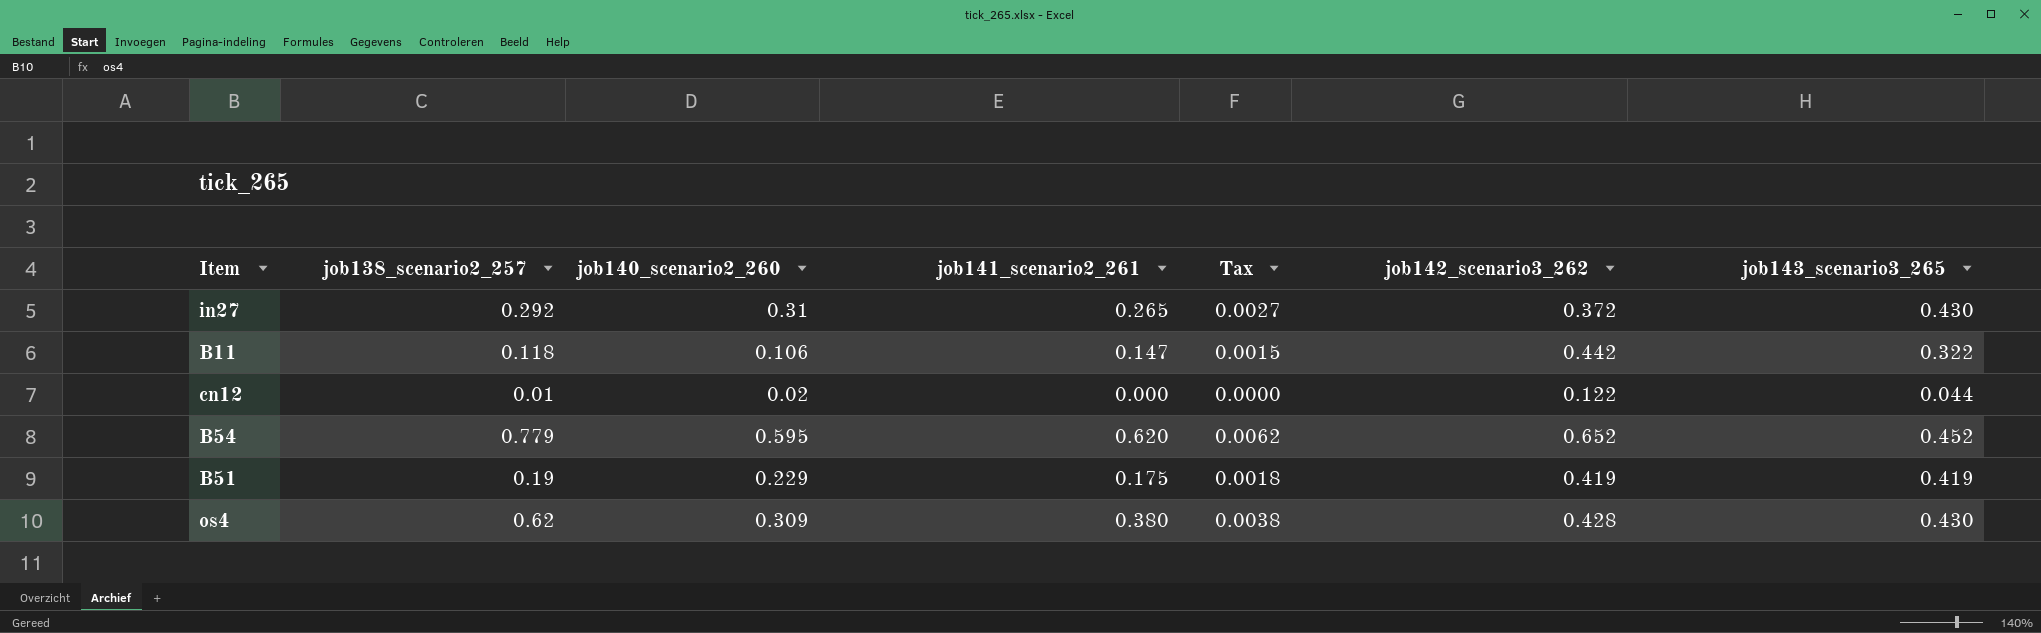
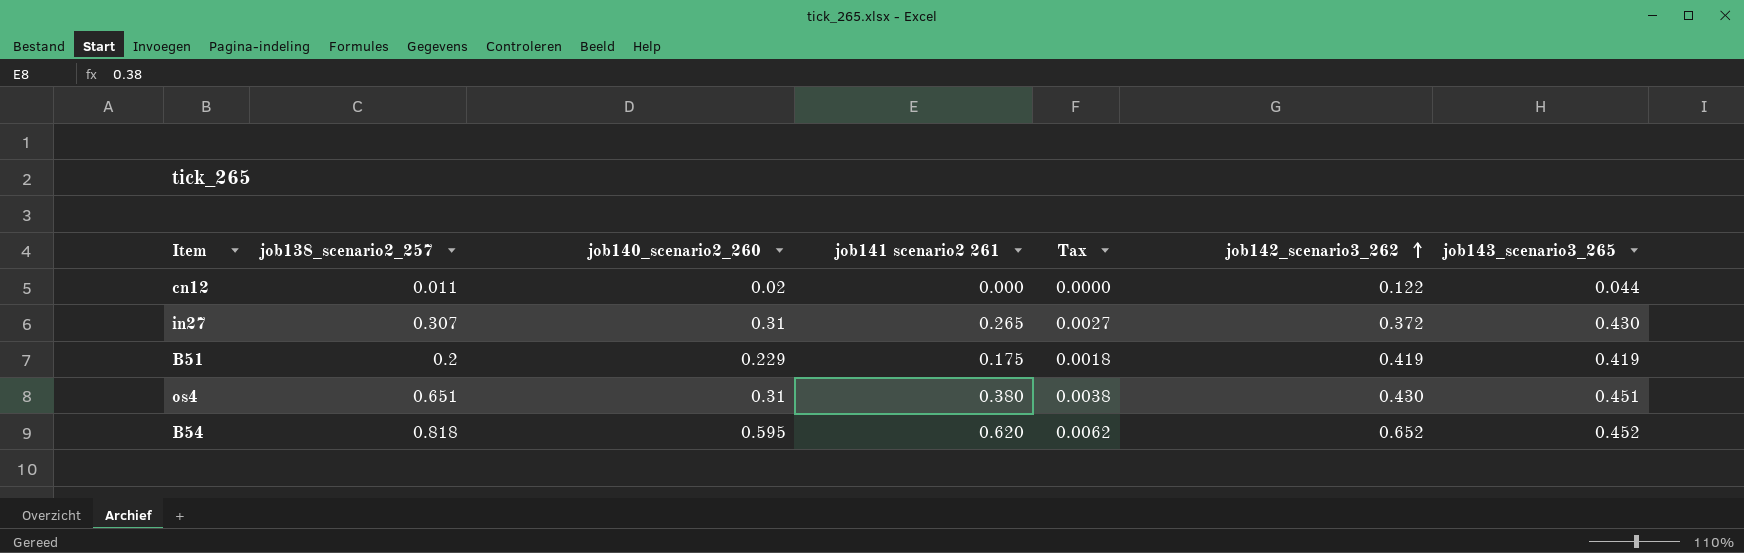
row order: none -> job142_scenario3_262 ascending
column name: job141_scenario2_261 -> job141 scenario2 261
row B11: 0.118 | 0.106 | 0.147 | 0.0015 | 0.442 | 0.322 -> none
cn12 | job138_scenario2_257: 0.01 -> 0.011
in27 | job138_scenario2_257: 0.292 -> 0.307
B51 | job138_scenario2_257: 0.19 -> 0.2
os4 | job138_scenario2_257: 0.62 -> 0.651
os4 | job140_scenario2_260: 0.309 -> 0.31
os4 | job142_scenario3_262: 0.428 -> 0.430
os4 | job143_scenario3_265: 0.430 -> 0.451
B54 | job138_scenario2_257: 0.779 -> 0.818

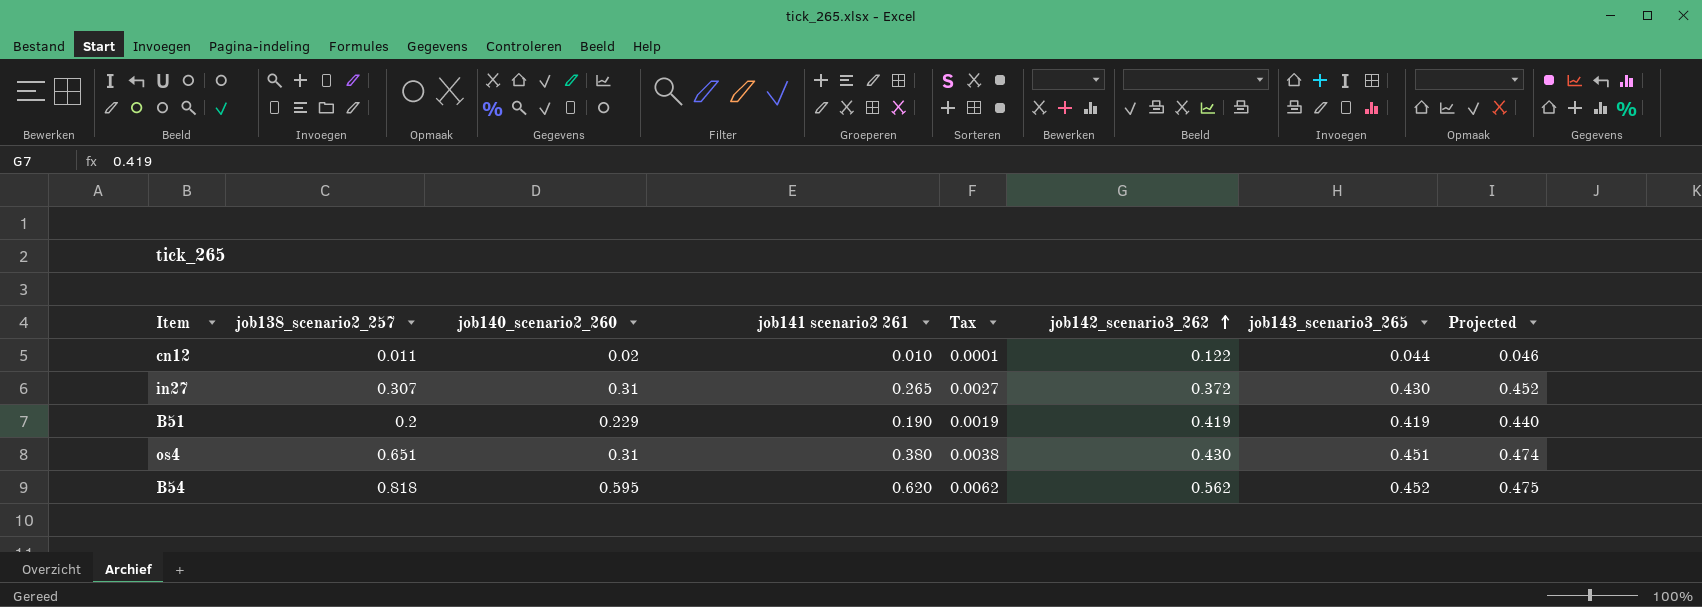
column Projected | formula: none -> [job143_scenario3_265] * 1.05
cn12 | job141 scenario2 261: 0.000 -> 0.010
cn12 | Tax: 0.0000 -> 0.0001
B51 | job141 scenario2 261: 0.175 -> 0.190
B51 | Tax: 0.0018 -> 0.0019
B54 | job142_scenario3_262: 0.652 -> 0.562

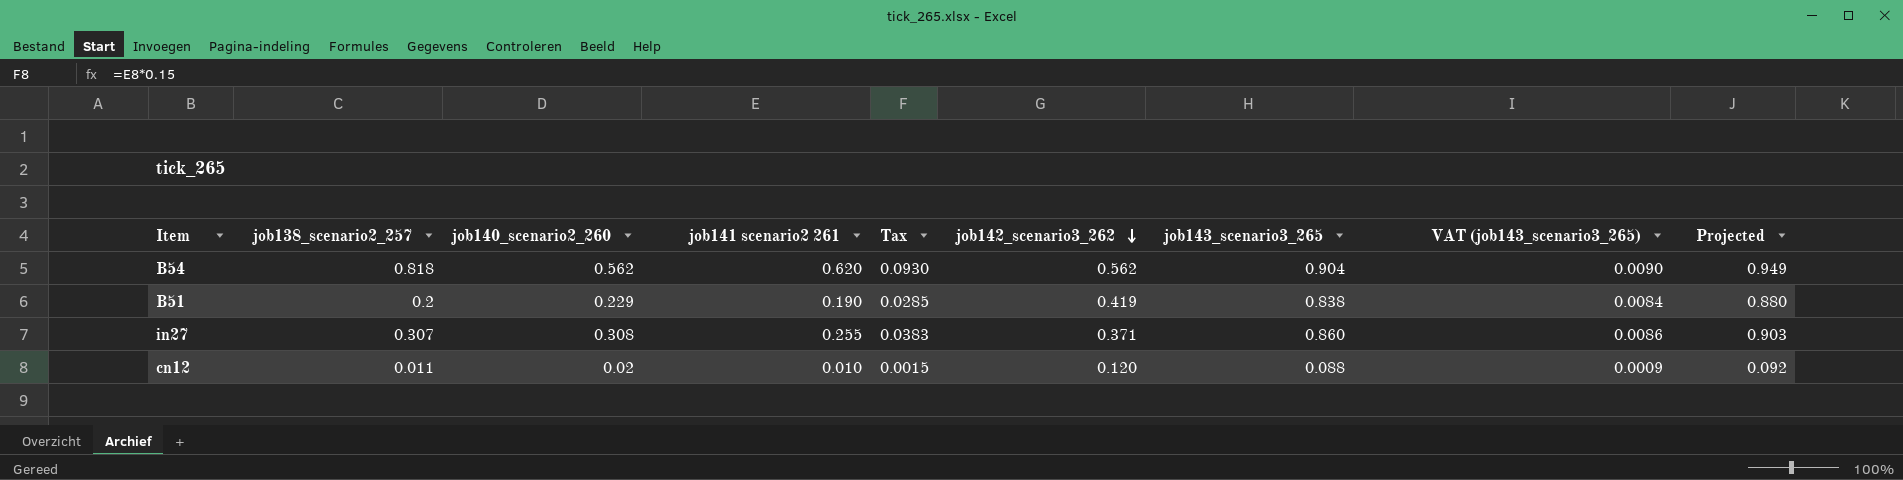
row order: job142_scenario3_262 ascending -> job142_scenario3_262 descending
column Tax | formula: [job141 scenario2 261] * 0.01 -> [job141 scenario2 261] * 0.15
column VAT (job143_scenario3_265) | formula: none -> [job143_scenario3_265] * 0.01
row os4: 0.651 | 0.31 | 0.380 | 0.0038 | 0.430 | 0.451 | 0.474 -> none
B54 | job140_scenario2_260: 0.595 -> 0.562
B54 | job143_scenario3_265: 0.452 -> 0.904
B54 | Projected: 0.475 -> 0.949
B51 | job143_scenario3_265: 0.419 -> 0.838
B51 | Projected: 0.440 -> 0.880
in27 | job140_scenario2_260: 0.31 -> 0.308
in27 | job141 scenario2 261: 0.265 -> 0.255
in27 | job142_scenario3_262: 0.372 -> 0.371
in27 | job143_scenario3_265: 0.430 -> 0.860
in27 | Projected: 0.452 -> 0.903
cn12 | job142_scenario3_262: 0.122 -> 0.120
cn12 | job143_scenario3_265: 0.044 -> 0.088
cn12 | Projected: 0.046 -> 0.092

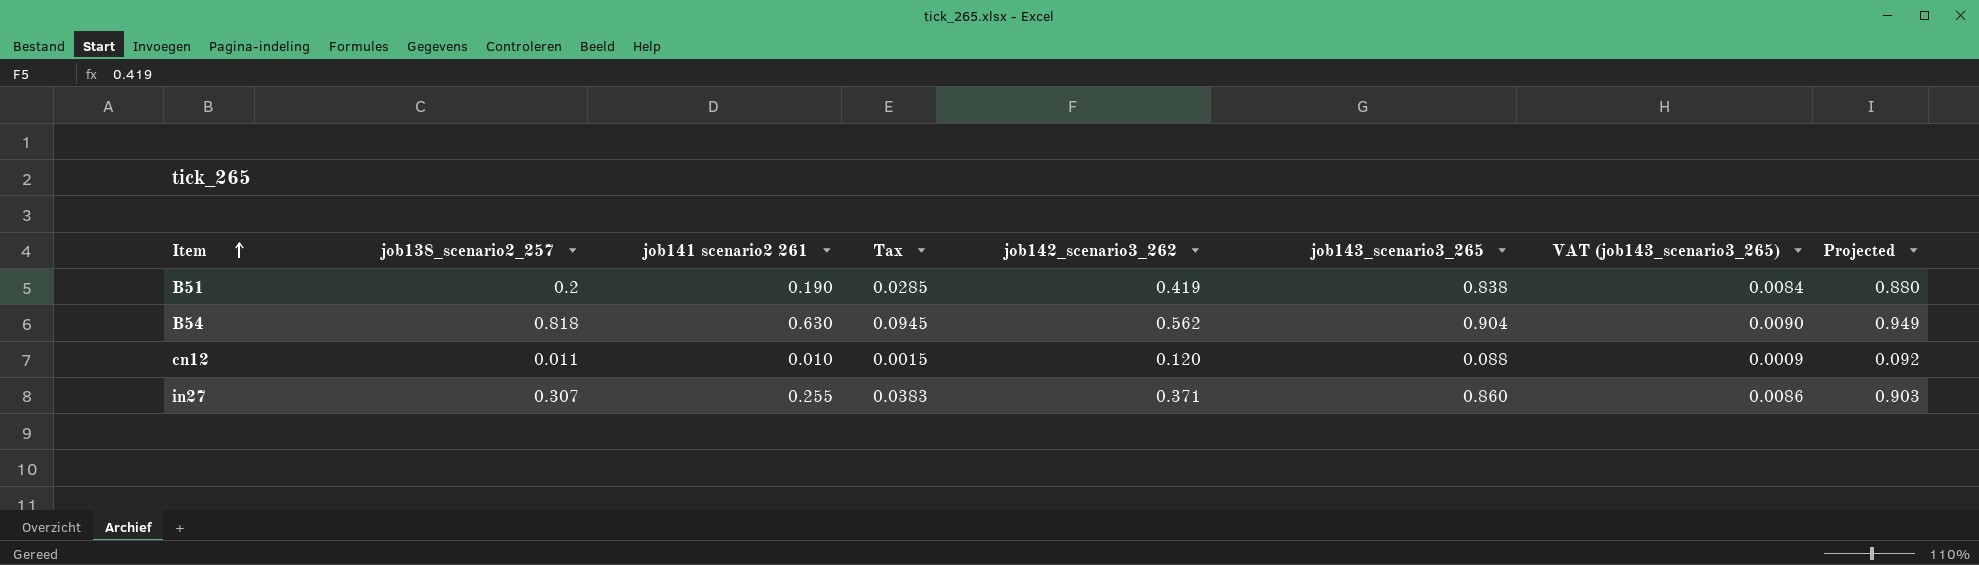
row order: job142_scenario3_262 descending -> Item ascending
column job140_scenario2_260 | position: 3 -> none
B54 | job141 scenario2 261: 0.620 -> 0.630
B54 | Tax: 0.0930 -> 0.0945

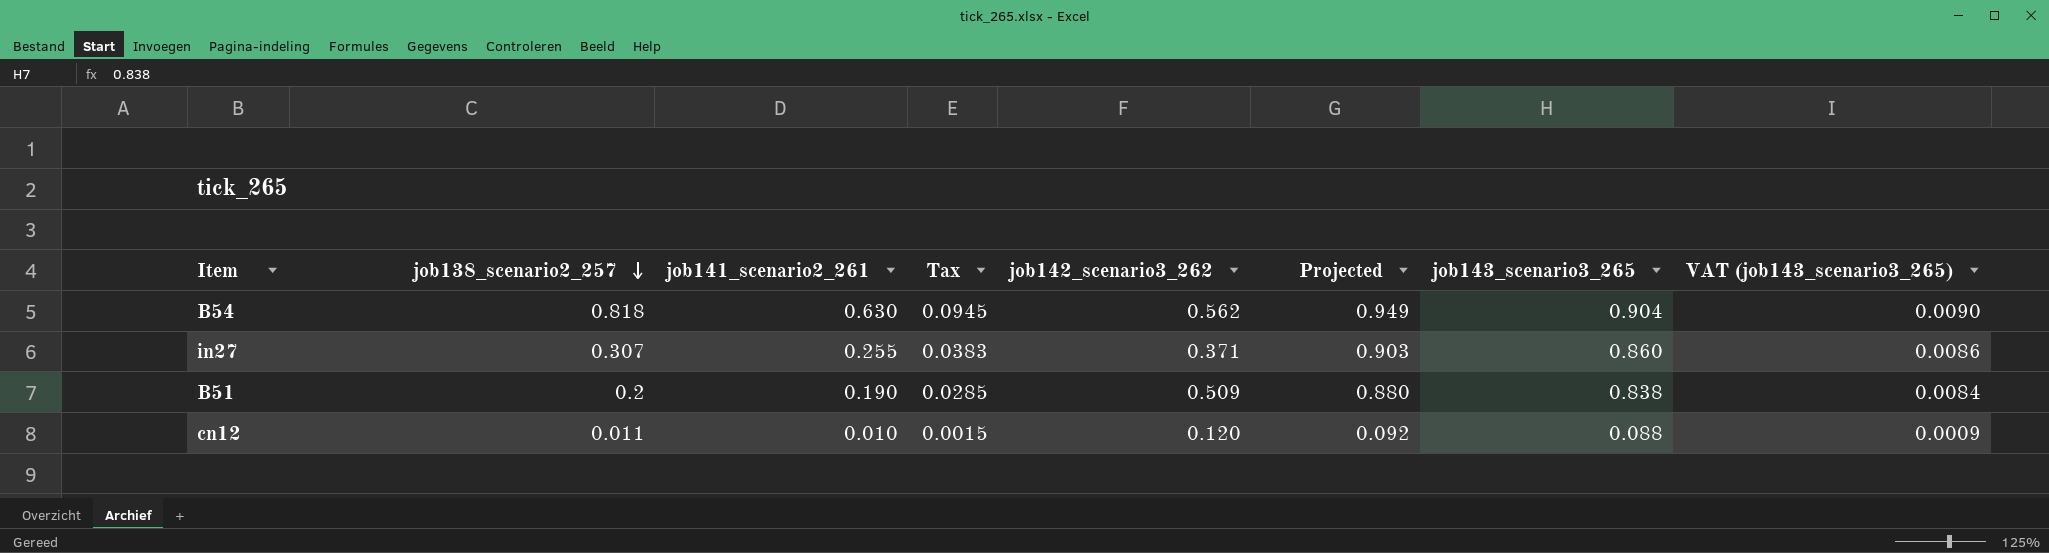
row order: Item ascending -> job138_scenario2_257 descending
column name: job141 scenario2 261 -> job141_scenario2_261
column Projected | position: 8 -> 6
B51 | job142_scenario3_262: 0.419 -> 0.509

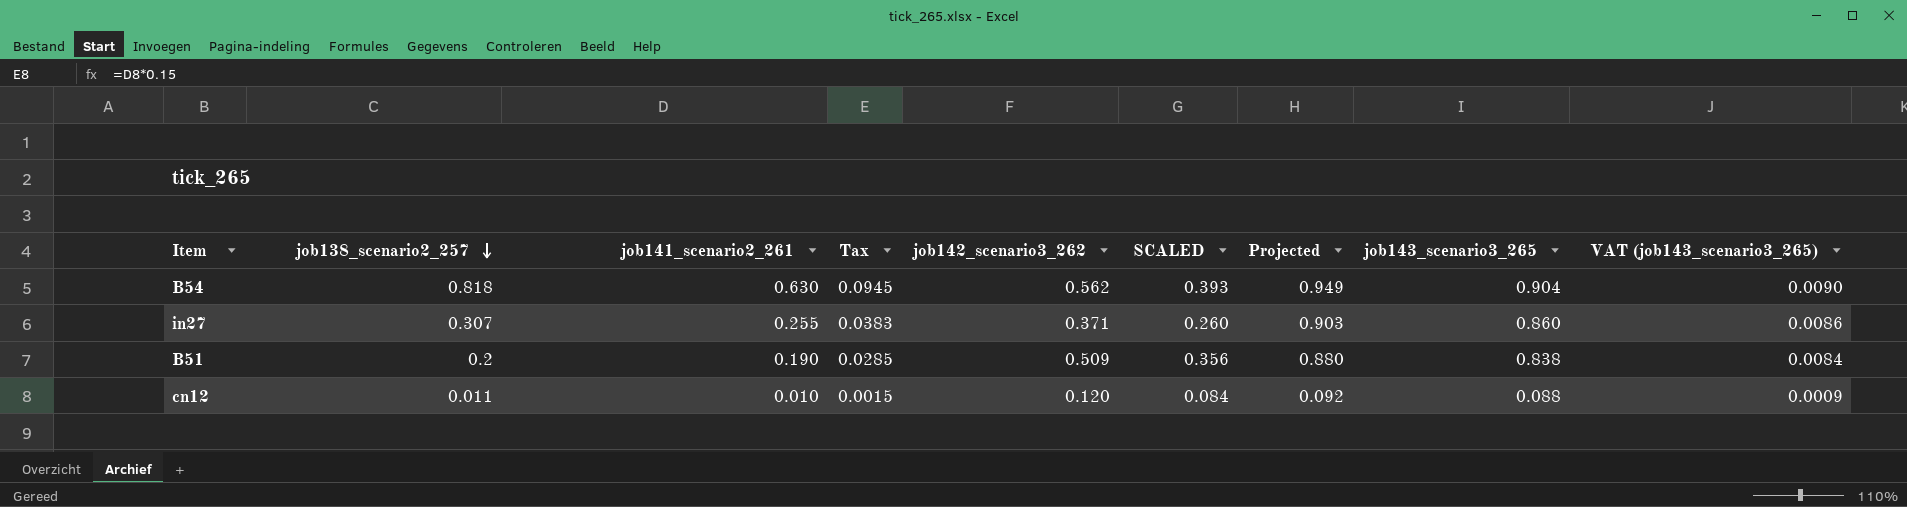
column SCALED | formula: none -> [job142_scenario3_262] * 0.7

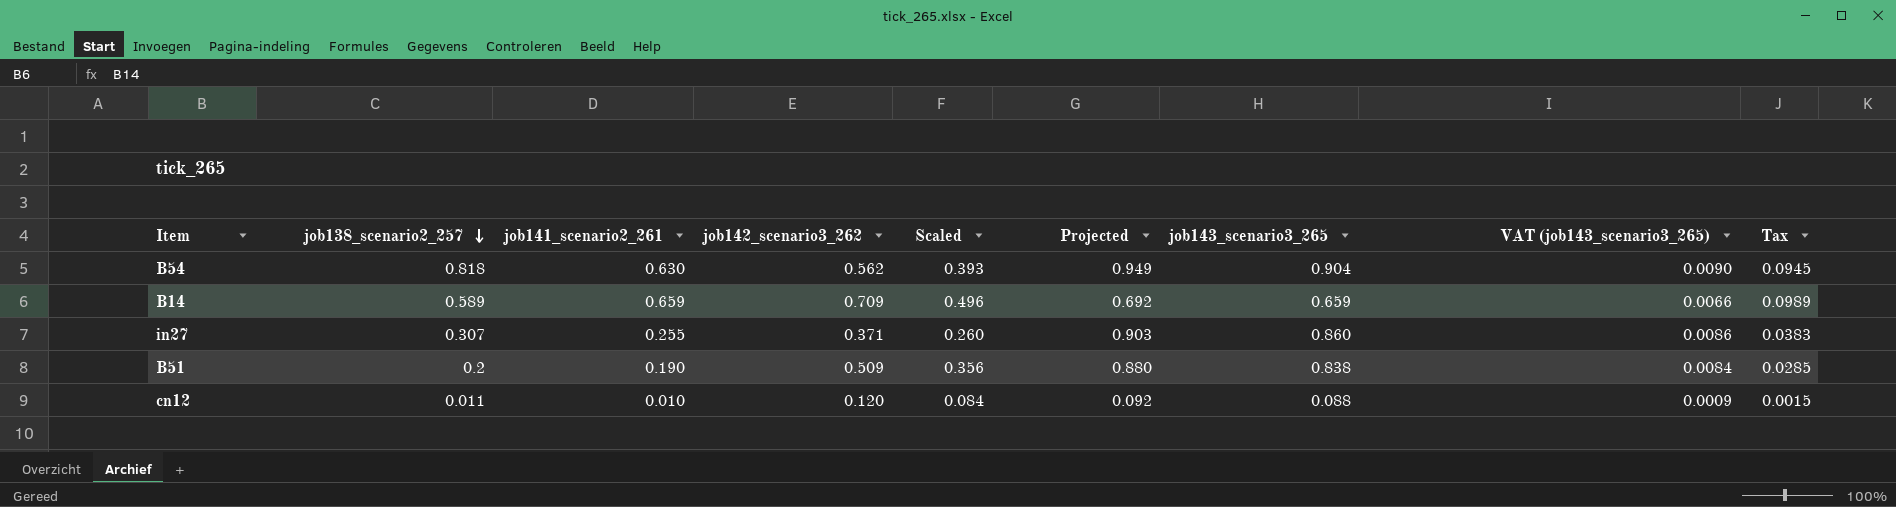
column name: SCALED -> Scaled
column Tax | position: 4 -> 9
row B14: none -> 0.589 | 0.659 | 0.709 | 0.496 | 0.692 | 0.659 | 0.0066 | 0.0989

